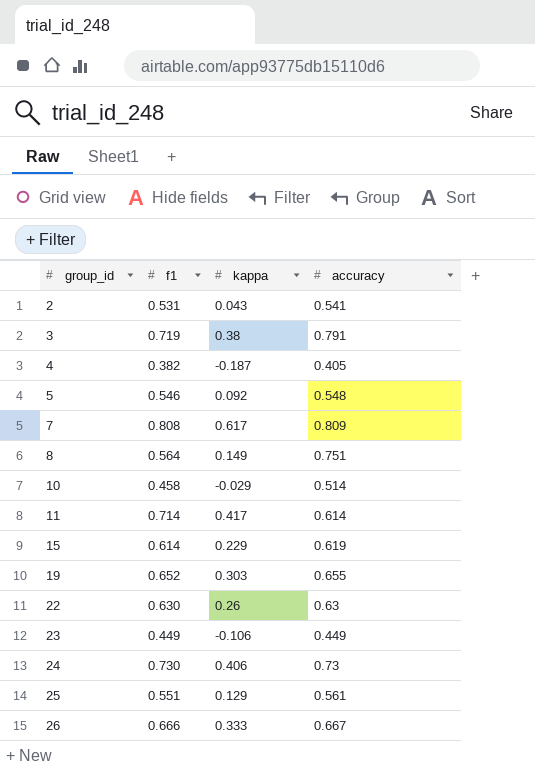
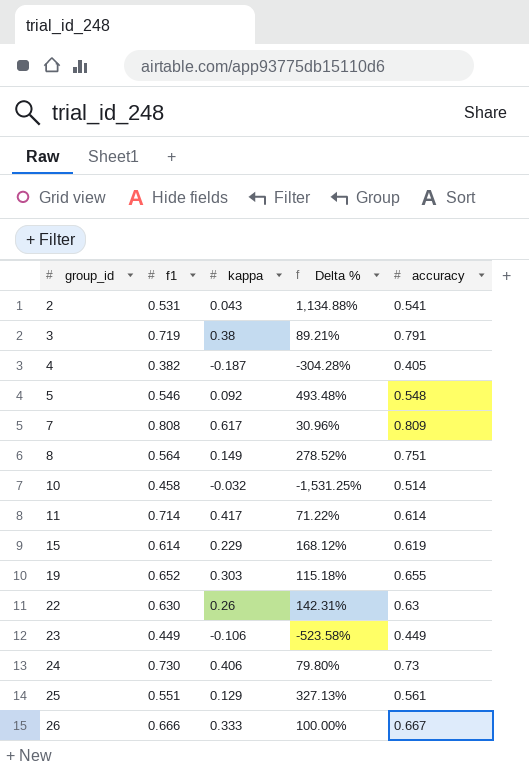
column Delta % | formula: none -> ([f1] - [kappa]) / [kappa]
10 | kappa: -0.029 -> -0.032

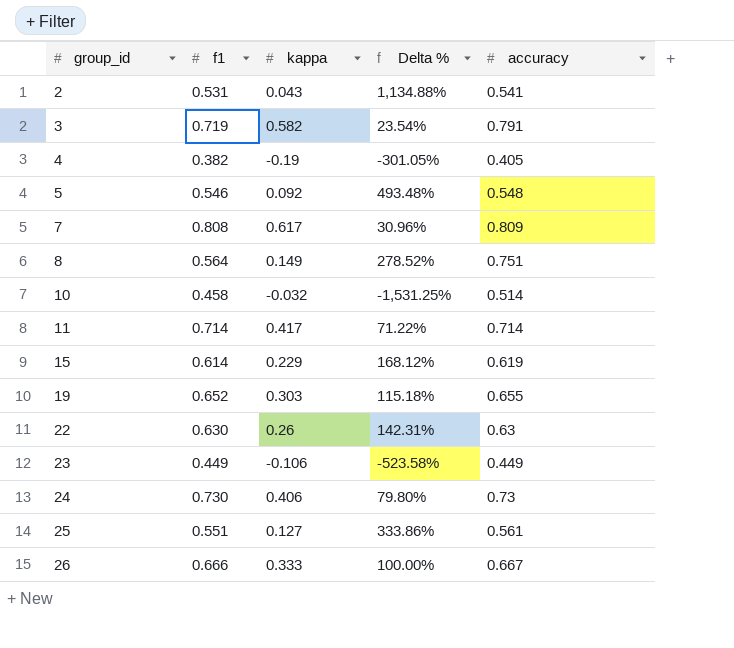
3 | kappa: 0.38 -> 0.582
3 | Delta %: 89.21% -> 23.54%
4 | kappa: -0.187 -> -0.19
4 | Delta %: -304.28% -> -301.05%
11 | accuracy: 0.614 -> 0.714
25 | kappa: 0.129 -> 0.127
25 | Delta %: 327.13% -> 333.86%

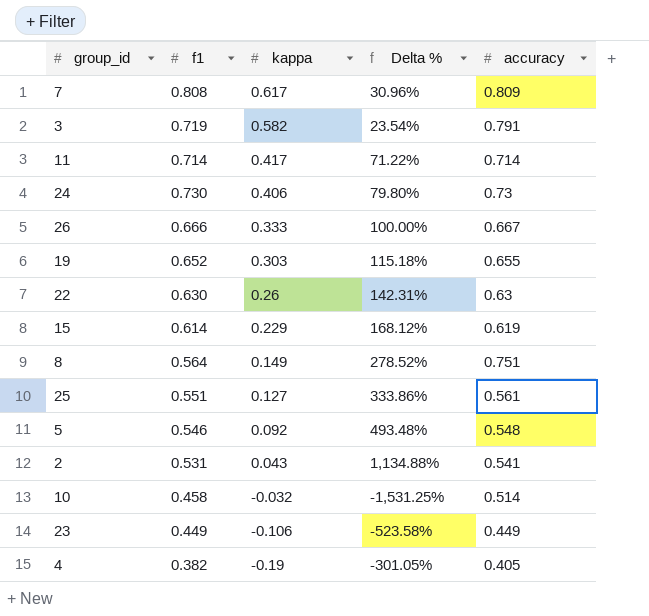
row order: group_id ascending -> kappa descending

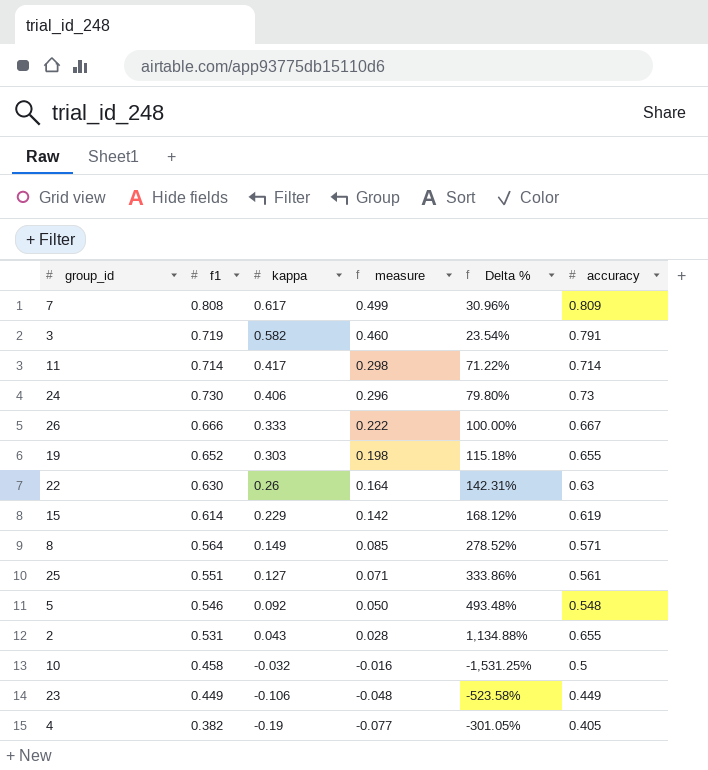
column measure | formula: none -> [kappa] * [accuracy]
8 | accuracy: 0.751 -> 0.571
2 | accuracy: 0.541 -> 0.655
10 | accuracy: 0.514 -> 0.5

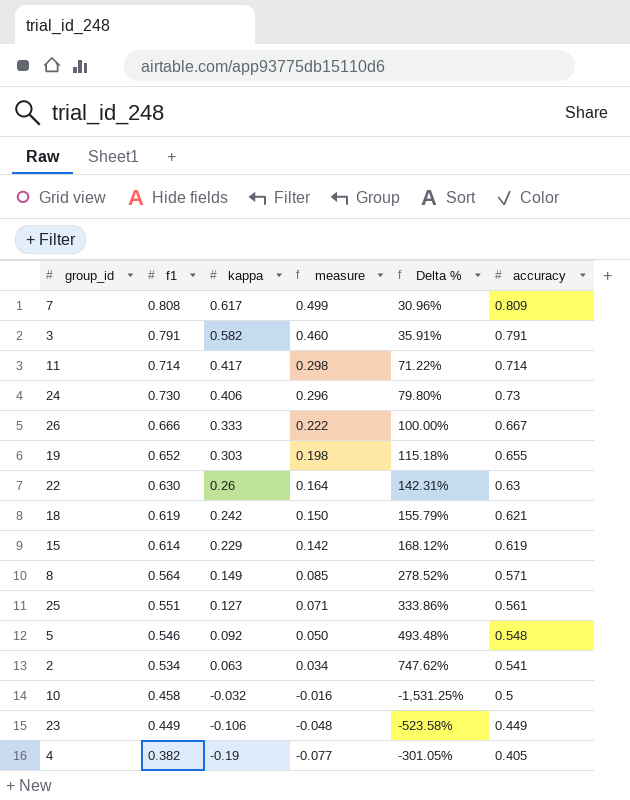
3 | f1: 0.719 -> 0.791
3 | Delta %: 23.54% -> 35.91%
row 18: none -> 0.619 | 0.242 | 0.150 | 155.79% | 0.621
2 | f1: 0.531 -> 0.534
2 | kappa: 0.043 -> 0.063
2 | measure: 0.028 -> 0.034
2 | Delta %: 1,134.88% -> 747.62%
2 | accuracy: 0.655 -> 0.541

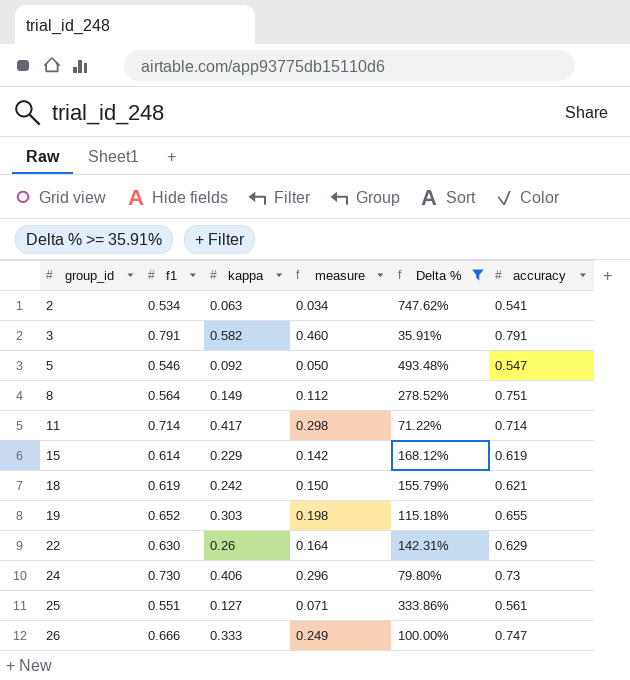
filter: none -> Delta % >= 35.91%
row order: kappa descending -> group_id ascending
5 | accuracy: 0.548 -> 0.547
8 | measure: 0.085 -> 0.112
8 | accuracy: 0.571 -> 0.751
22 | accuracy: 0.63 -> 0.629
26 | measure: 0.222 -> 0.249
26 | accuracy: 0.667 -> 0.747

